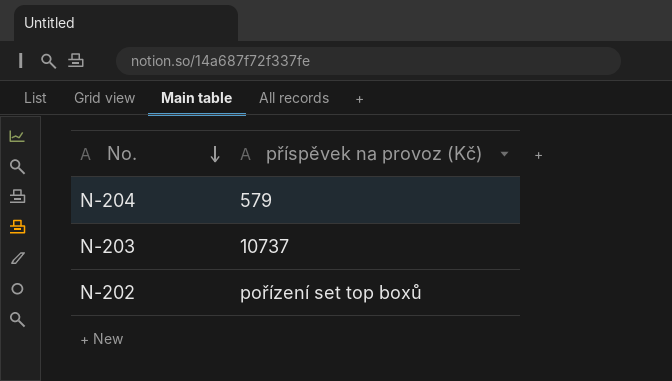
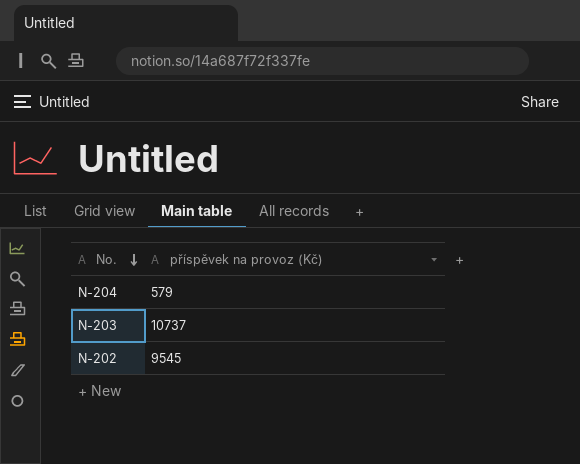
N-202 | příspěvek na provoz (Kč): pořízení set top boxů -> 9545

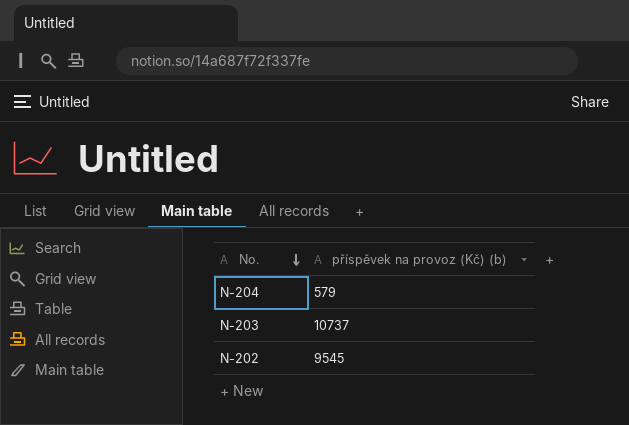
column name: příspěvek na provoz (Kč) -> příspěvek na provoz (Kč) (b)

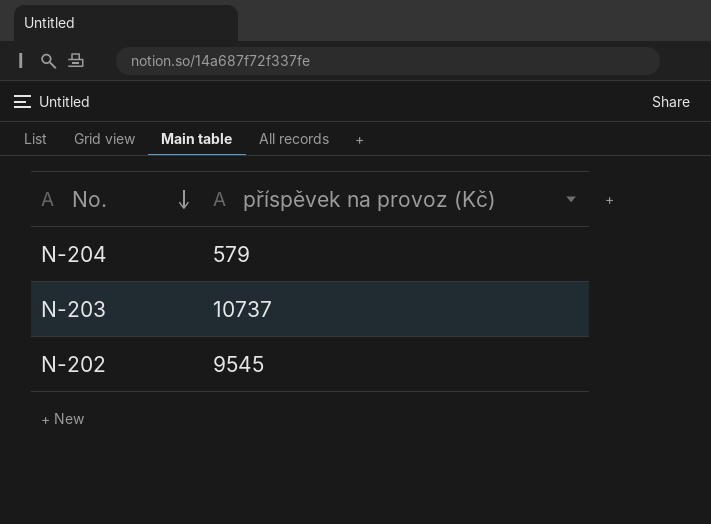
column name: příspěvek na provoz (Kč) (b) -> příspěvek na provoz (Kč)

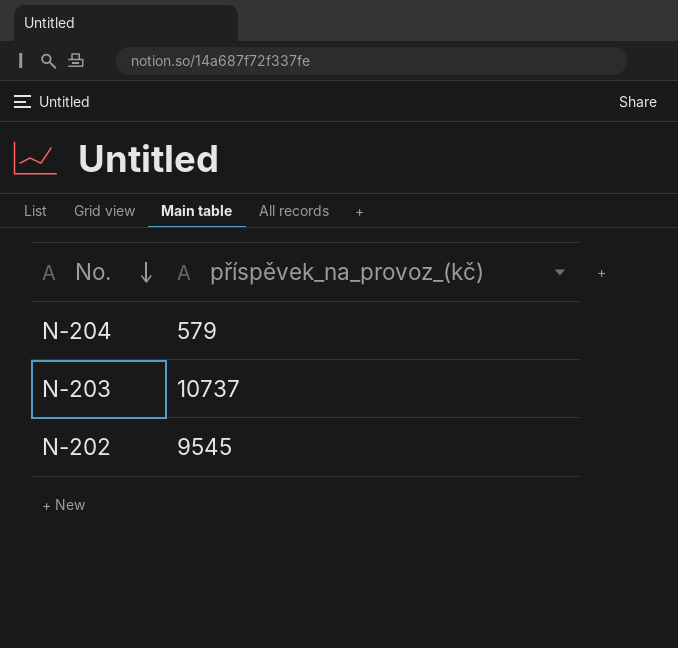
column name: příspěvek na provoz (Kč) -> příspěvek_na_provoz_(kč)

